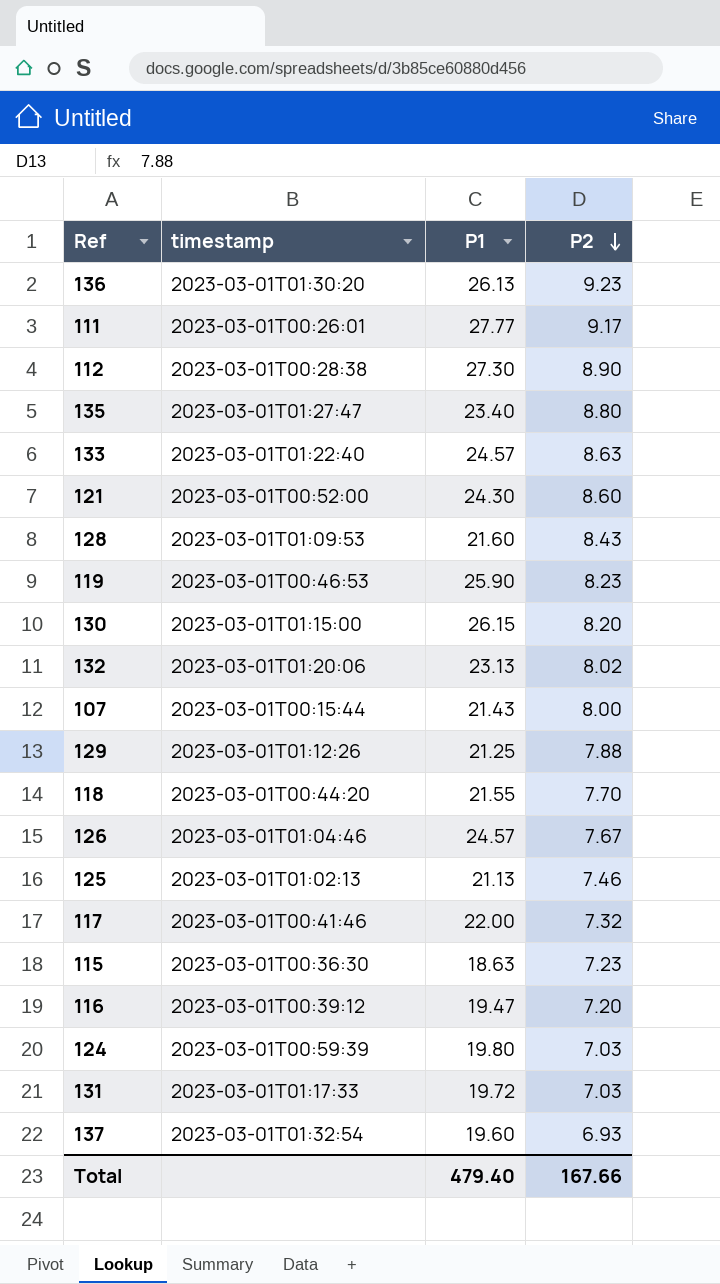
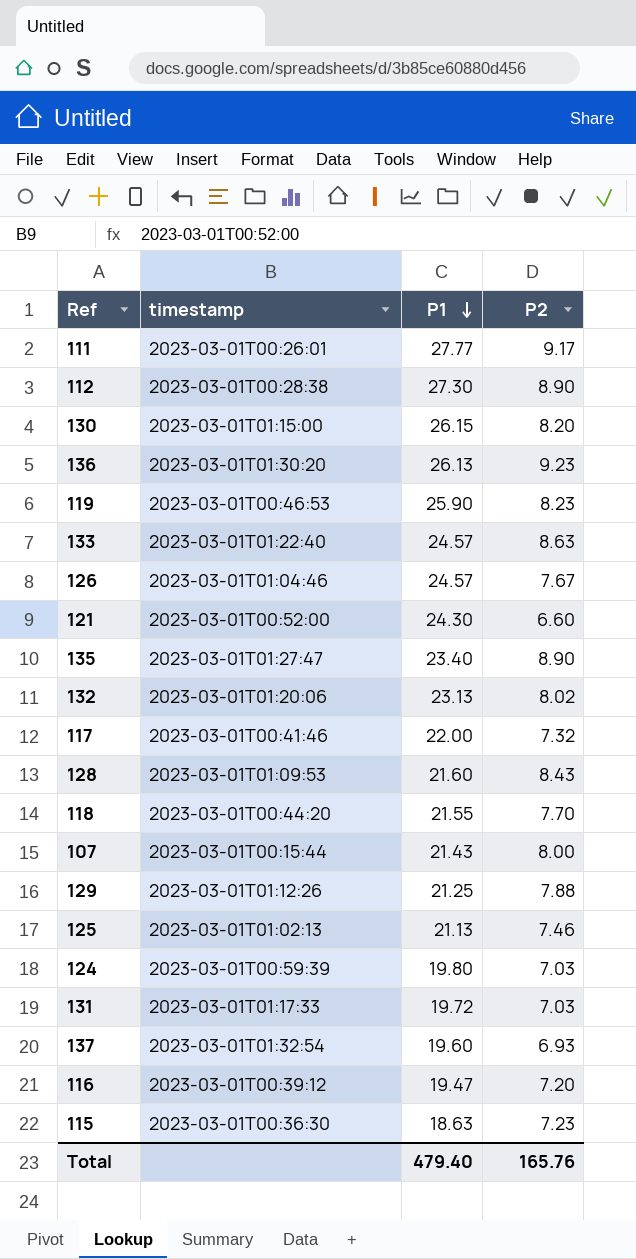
row order: P2 descending -> P1 descending
121 | P2: 8.60 -> 6.60
135 | P2: 8.80 -> 8.90
Total | P2: 167.66 -> 165.76

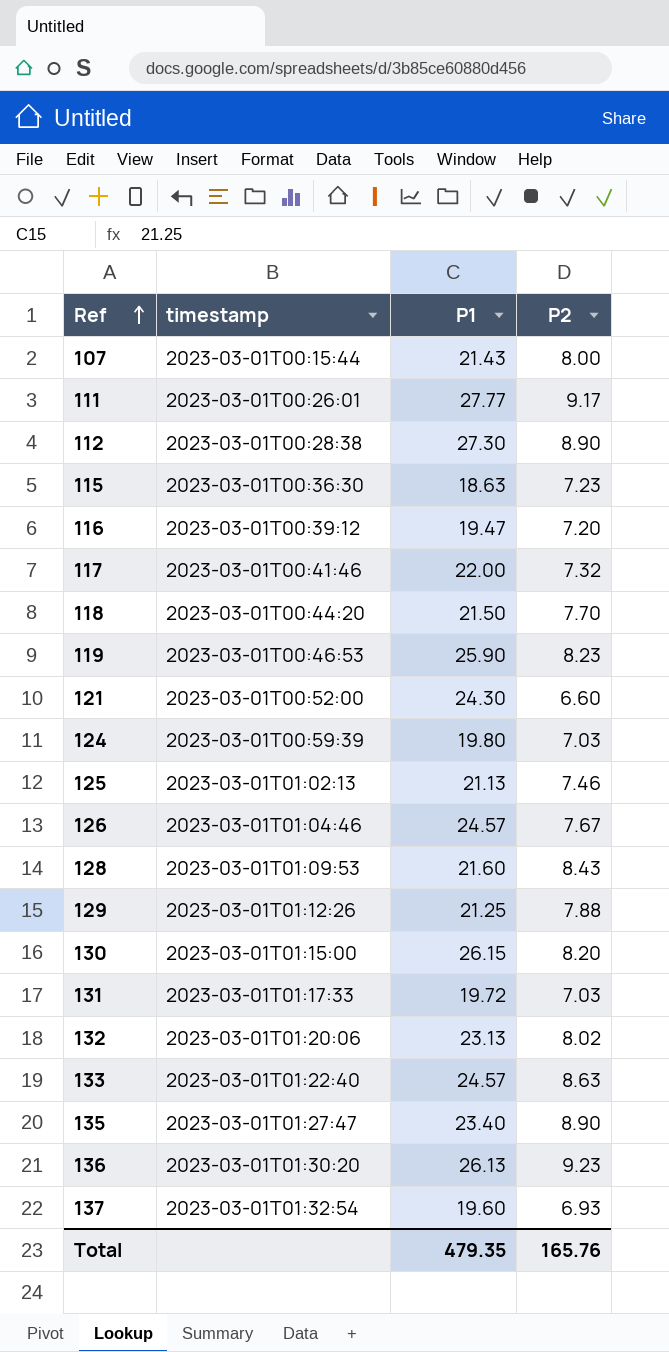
row order: P1 descending -> Ref ascending
118 | P1: 21.55 -> 21.50
Total | P1: 479.40 -> 479.35

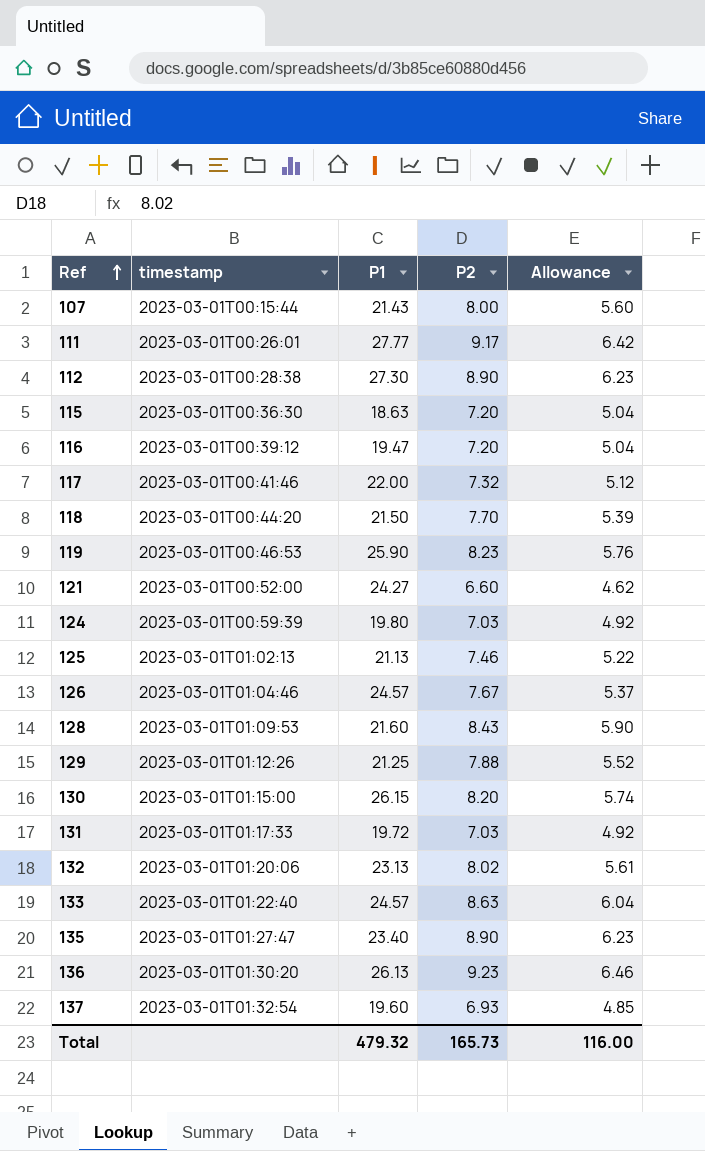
column Allowance | formula: none -> [P2] * 0.7
115 | P2: 7.23 -> 7.20
121 | P1: 24.30 -> 24.27
Total | P1: 479.35 -> 479.32
Total | P2: 165.76 -> 165.73

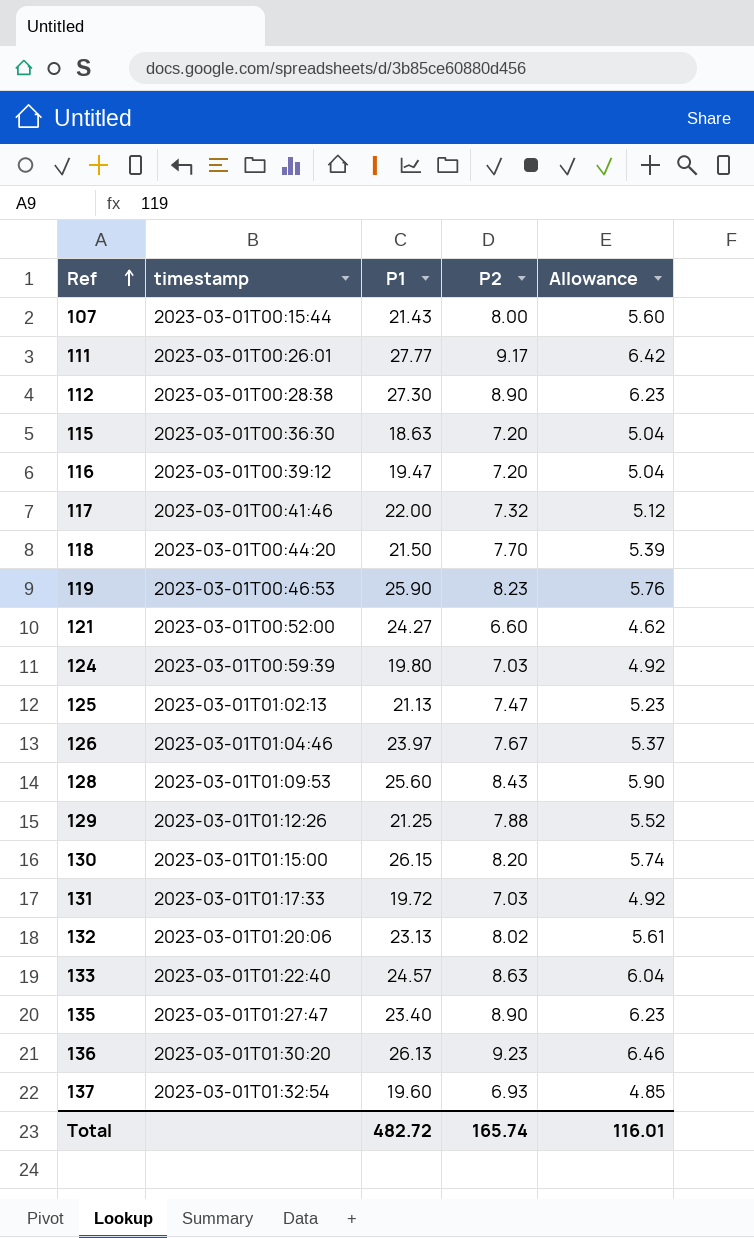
125 | P2: 7.46 -> 7.47
125 | Allowance: 5.22 -> 5.23
126 | P1: 24.57 -> 23.97
128 | P1: 21.60 -> 25.60
Total | P1: 479.32 -> 482.72
Total | P2: 165.73 -> 165.74
Total | Allowance: 116.00 -> 116.01

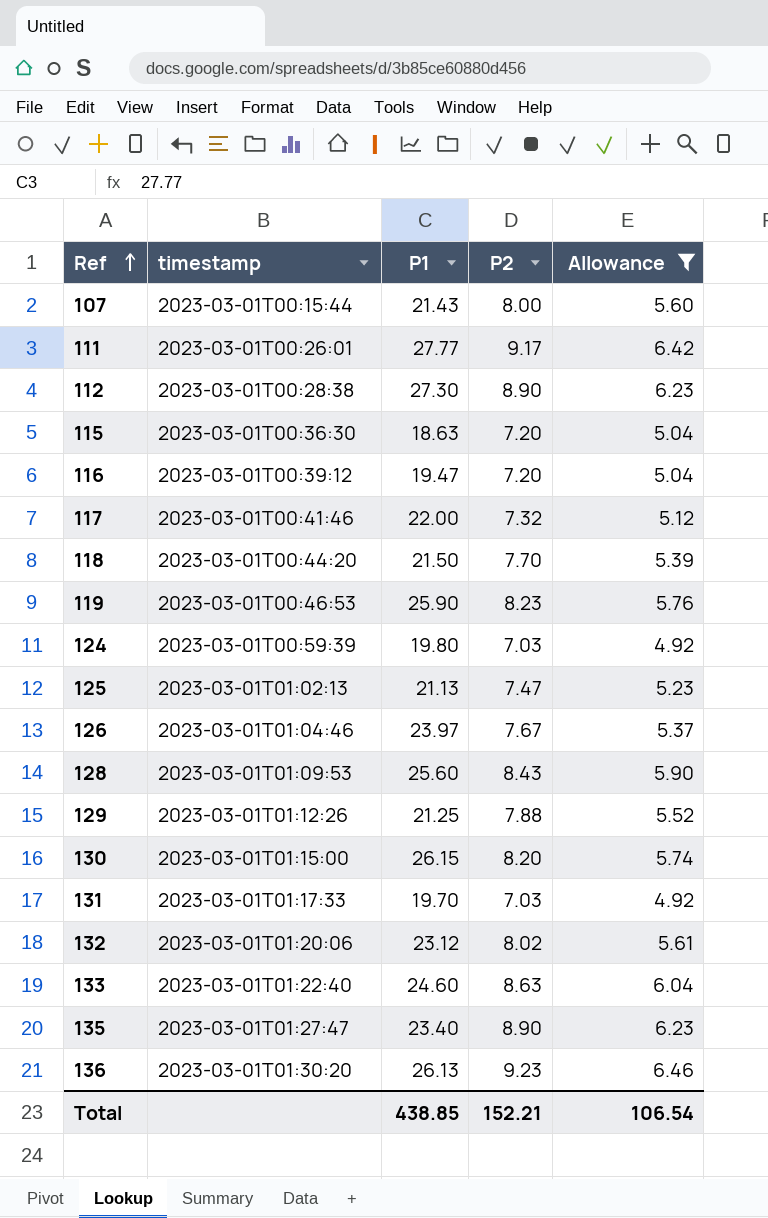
filter: none -> Allowance >= 4.92
131 | P1: 19.72 -> 19.70
132 | P1: 23.13 -> 23.12
133 | P1: 24.57 -> 24.60
Total | P1: 482.72 -> 438.85
Total | P2: 165.74 -> 152.21
Total | Allowance: 116.01 -> 106.54

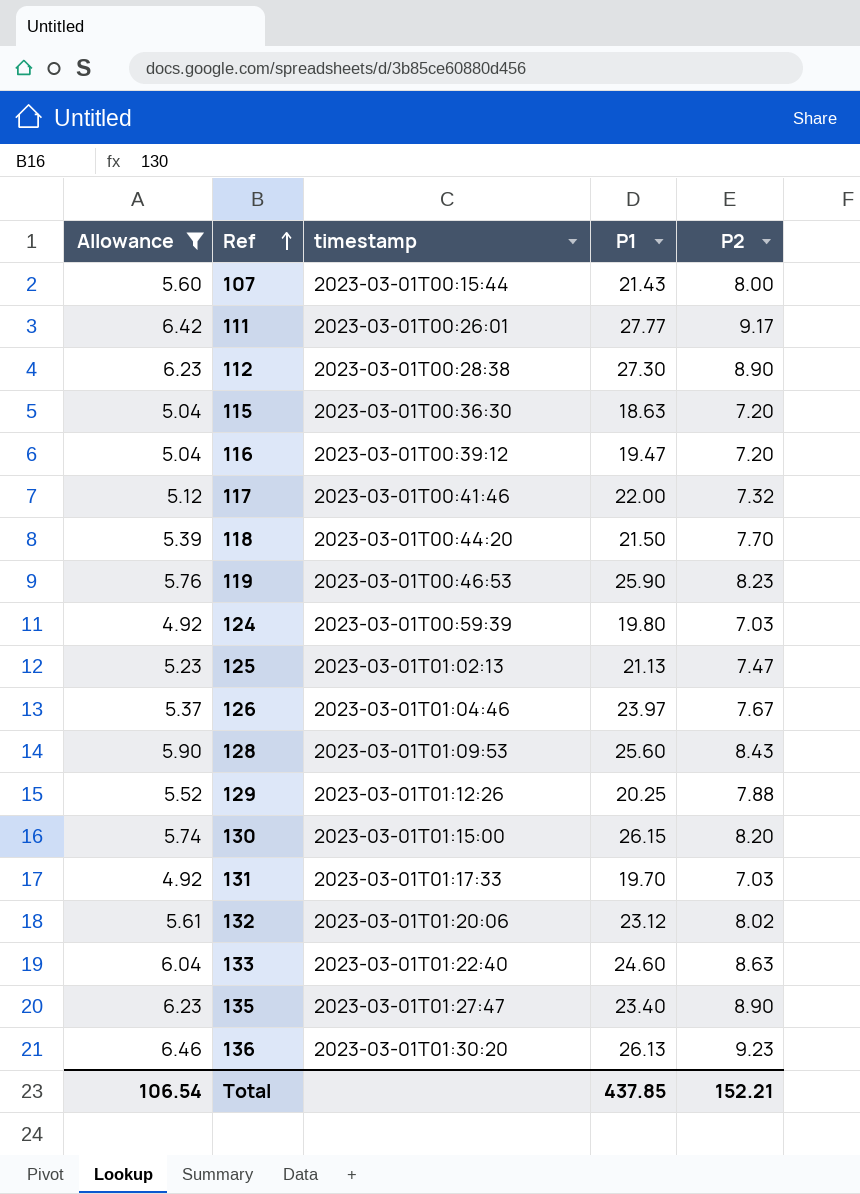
column Allowance | position: 5 -> 1
129 | P1: 21.25 -> 20.25
Total | P1: 438.85 -> 437.85

